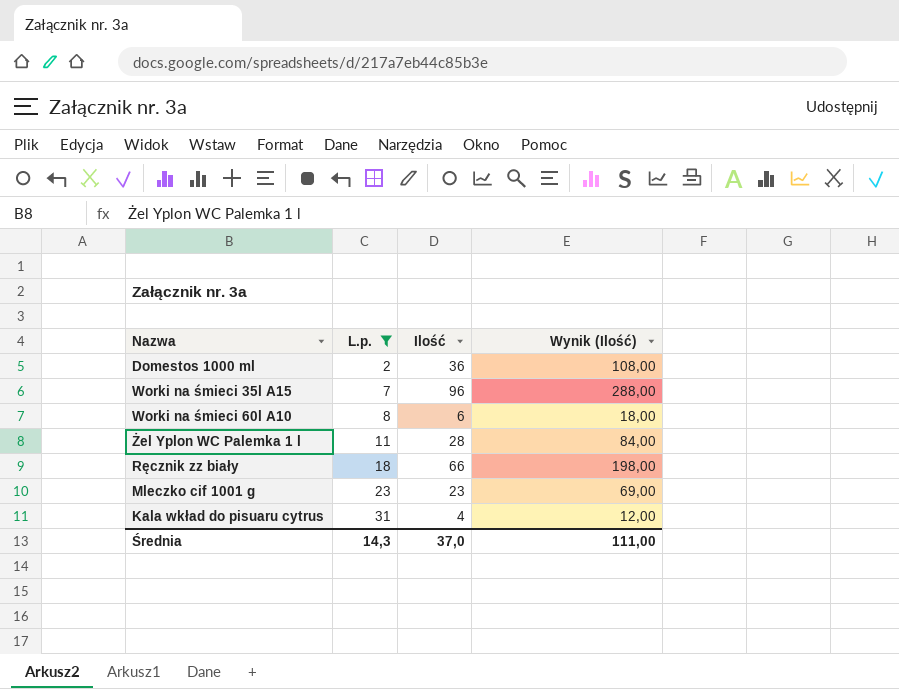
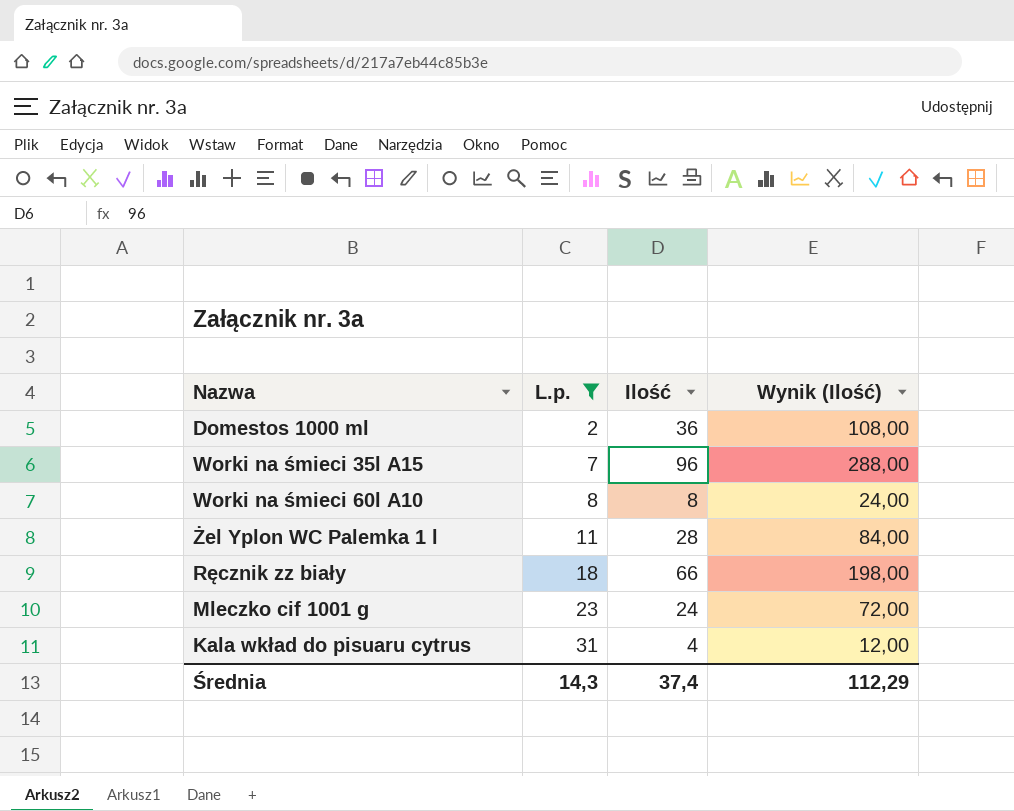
Worki na śmieci 60l A10 | Ilość: 6 -> 8
Worki na śmieci 60l A10 | Wynik (Ilość): 18,00 -> 24,00
Mleczko cif 1001 g | Ilość: 23 -> 24
Mleczko cif 1001 g | Wynik (Ilość): 69,00 -> 72,00
Średnia | Ilość: 37,0 -> 37,4
Średnia | Wynik (Ilość): 111,00 -> 112,29

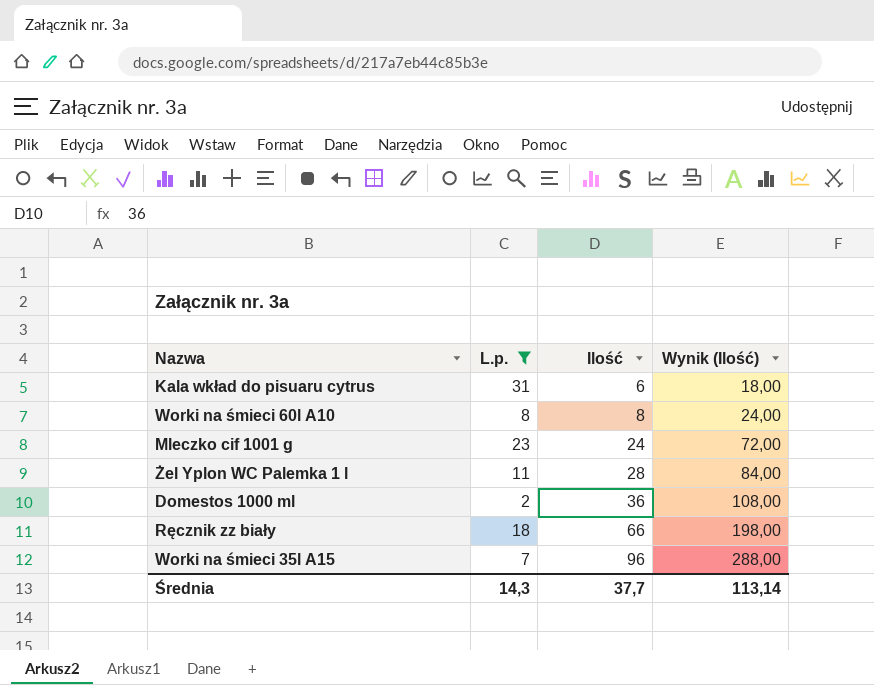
row order: L.p. ascending -> Ilość ascending
Kala wkład do pisuaru cytrus | Ilość: 4 -> 6
Kala wkład do pisuaru cytrus | Wynik (Ilość): 12,00 -> 18,00
Średnia | Ilość: 37,4 -> 37,7
Średnia | Wynik (Ilość): 112,29 -> 113,14

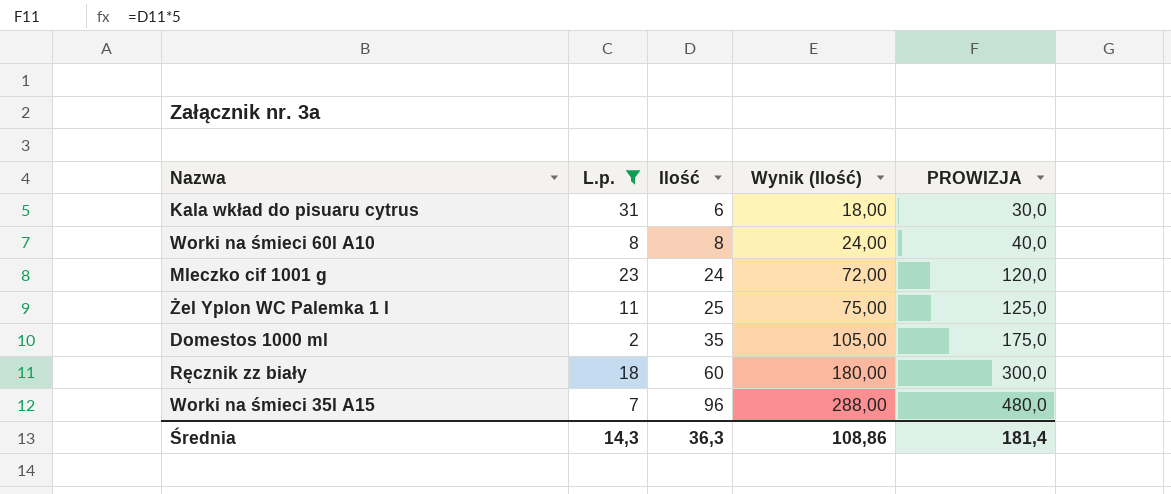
column PROWIZJA | formula: none -> [Ilość] * 5
Żel Yplon WC Palemka 1 l | Ilość: 28 -> 25
Żel Yplon WC Palemka 1 l | Wynik (Ilość): 84,00 -> 75,00
Domestos 1000 ml | Ilość: 36 -> 35
Domestos 1000 ml | Wynik (Ilość): 108,00 -> 105,00
Ręcznik zz biały | Ilość: 66 -> 60
Ręcznik zz biały | Wynik (Ilość): 198,00 -> 180,00
Średnia | Ilość: 37,7 -> 36,3
Średnia | Wynik (Ilość): 113,14 -> 108,86

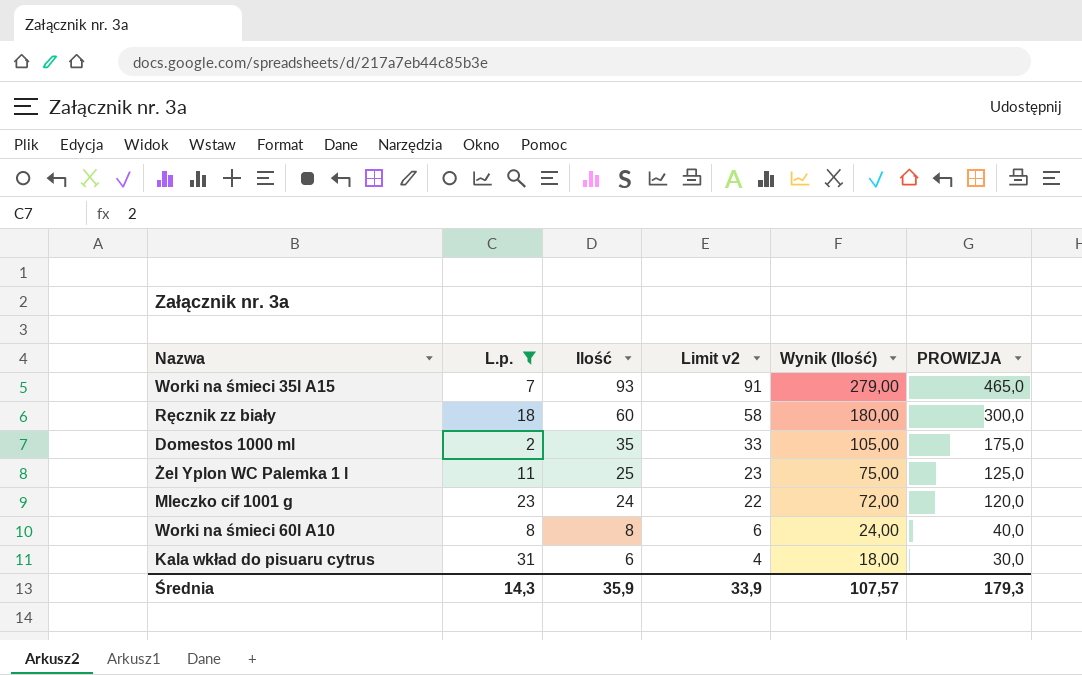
row order: Ilość ascending -> Ilość descending
column Limit v2 | formula: none -> [Ilość] - 2
Worki na śmieci 35l A15 | Ilość: 96 -> 93
Worki na śmieci 35l A15 | Wynik (Ilość): 288,00 -> 279,00
Worki na śmieci 35l A15 | PROWIZJA: 480,0 -> 465,0
Średnia | Ilość: 36,3 -> 35,9
Średnia | Wynik (Ilość): 108,86 -> 107,57
Średnia | PROWIZJA: 181,4 -> 179,3

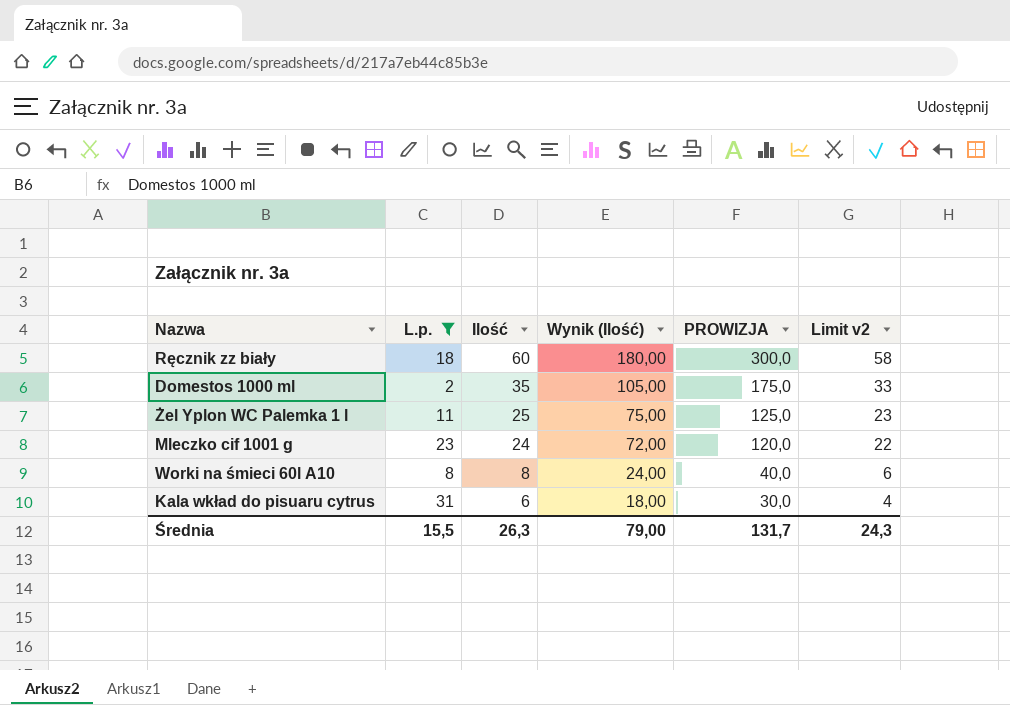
column Limit v2 | position: 4 -> 6
row Worki na śmieci 35l A15: 7 | 93 | 91 | 279,00 | 465,0 -> none
Średnia | L.p.: 14,3 -> 15,5
Średnia | Ilość: 35,9 -> 26,3
Średnia | Wynik (Ilość): 107,57 -> 79,00
Średnia | PROWIZJA: 179,3 -> 131,7
Średnia | Limit v2: 33,9 -> 24,3

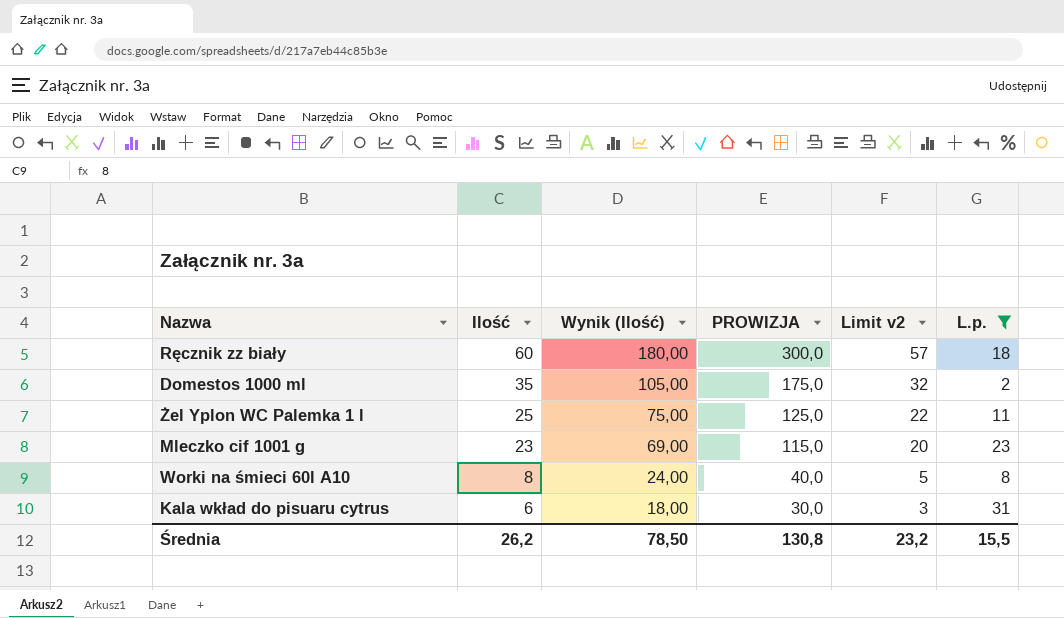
column Limit v2 | formula: [Ilość] - 2 -> [Ilość] - 3
column L.p. | position: 2 -> 6
Mleczko cif 1001 g | Ilość: 24 -> 23
Mleczko cif 1001 g | Wynik (Ilość): 72,00 -> 69,00
Mleczko cif 1001 g | PROWIZJA: 120,0 -> 115,0
Średnia | Ilość: 26,3 -> 26,2
Średnia | Wynik (Ilość): 79,00 -> 78,50
Średnia | PROWIZJA: 131,7 -> 130,8
Średnia | Limit v2: 24,3 -> 23,2

